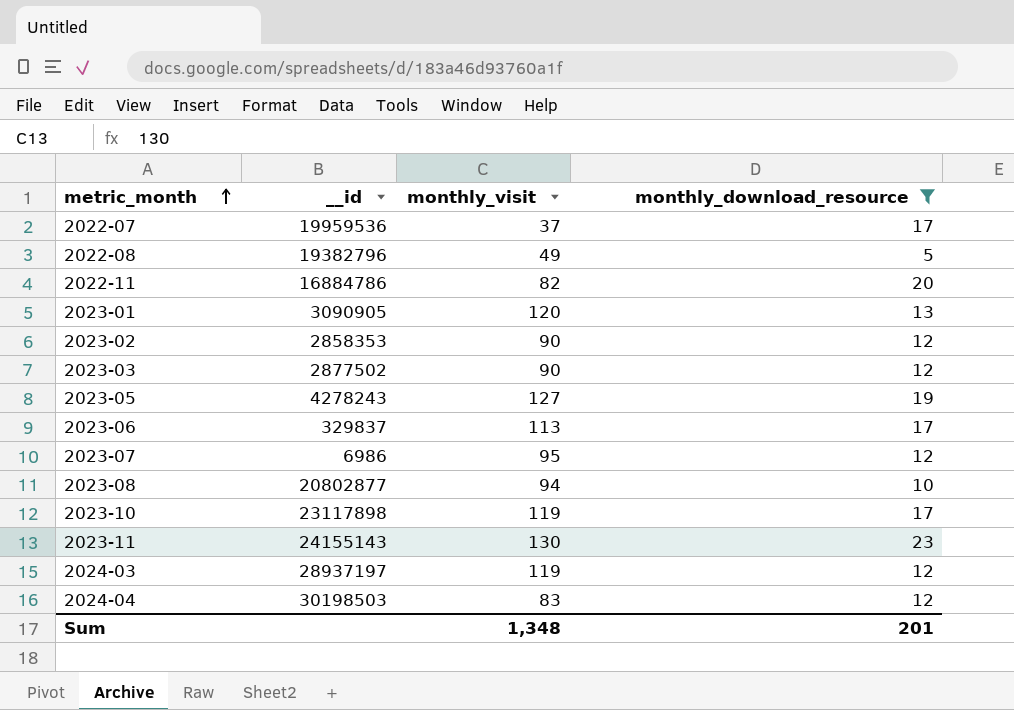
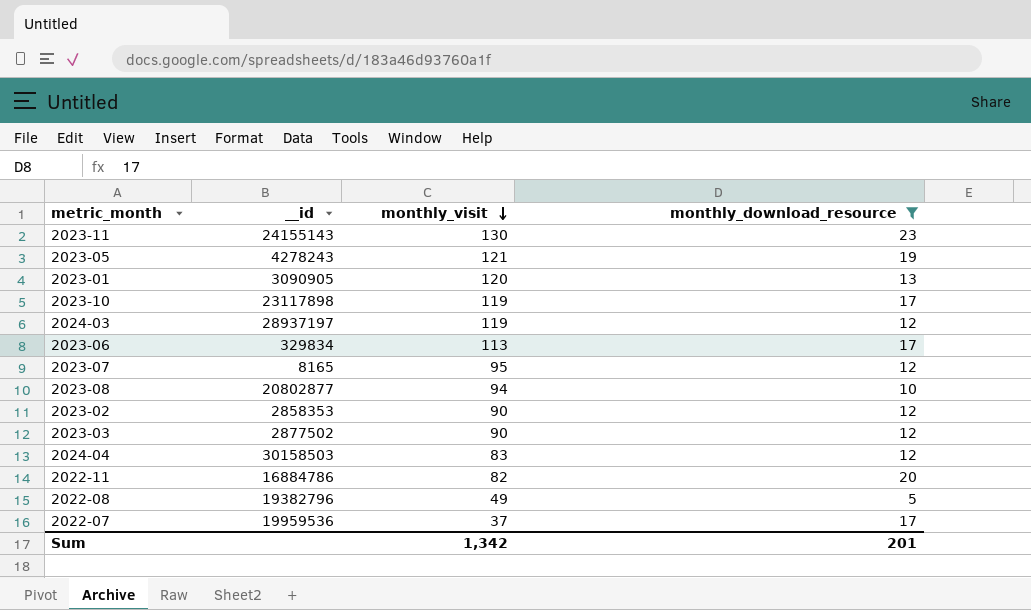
row order: metric_month ascending -> monthly_visit descending
2023-05 | monthly_visit: 127 -> 121
2023-06 | __id: 329837 -> 329834
2023-07 | __id: 6986 -> 8165
2024-04 | __id: 30198503 -> 30158503
Sum | monthly_visit: 1,348 -> 1,342

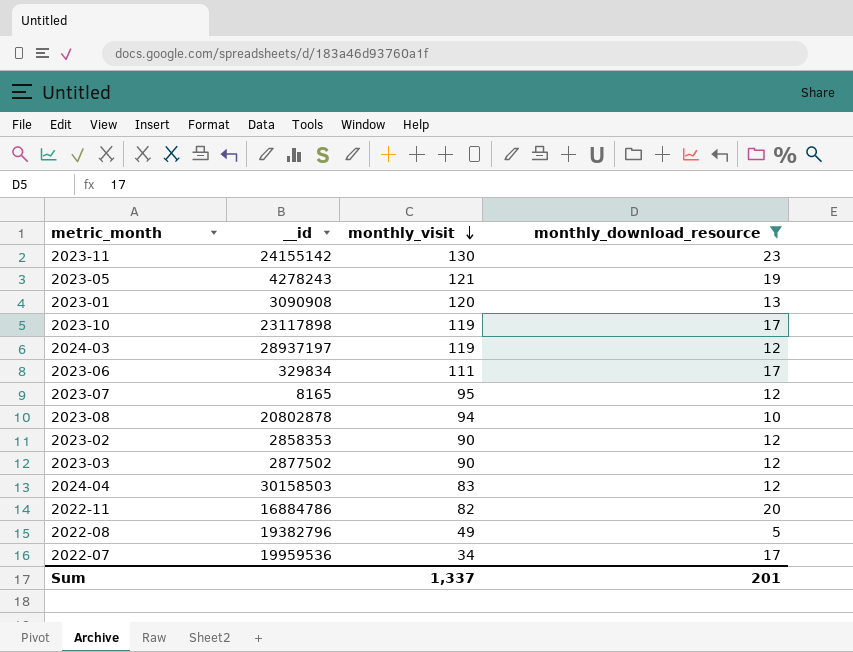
2023-11 | __id: 24155143 -> 24155142
2023-01 | __id: 3090905 -> 3090908
2023-06 | monthly_visit: 113 -> 111
2023-08 | __id: 20802877 -> 20802878
2022-07 | monthly_visit: 37 -> 34
Sum | monthly_visit: 1,342 -> 1,337

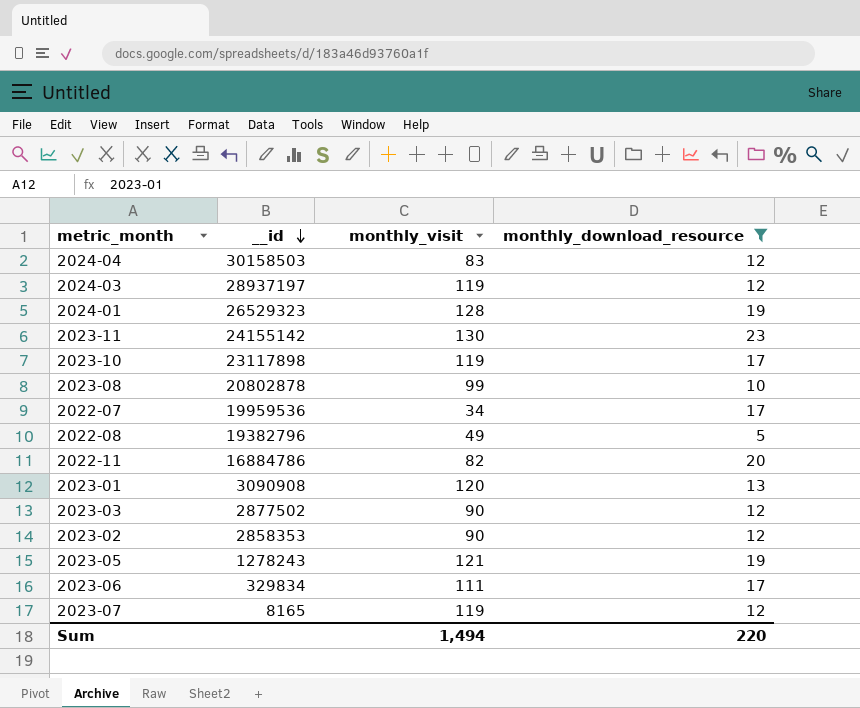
row order: monthly_visit descending -> __id descending
row 2024-01: none -> 26529323 | 128 | 19
2023-08 | monthly_visit: 94 -> 99
2023-05 | __id: 4278243 -> 1278243
2023-07 | monthly_visit: 95 -> 119
Sum | monthly_visit: 1,337 -> 1,494
Sum | monthly_download_resource: 201 -> 220

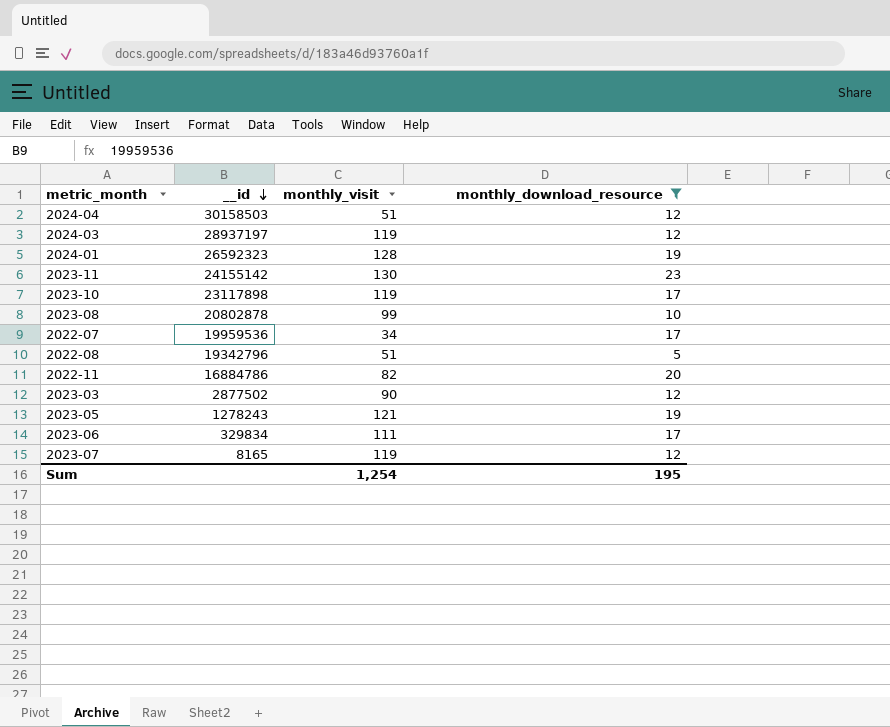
row 2023-01: 3090908 | 120 | 13 -> none
row 2023-02: 2858353 | 90 | 12 -> none
2024-04 | monthly_visit: 83 -> 51
2024-01 | __id: 26529323 -> 26592323
2022-08 | __id: 19382796 -> 19342796
2022-08 | monthly_visit: 49 -> 51
Sum | monthly_visit: 1,494 -> 1,254
Sum | monthly_download_resource: 220 -> 195

